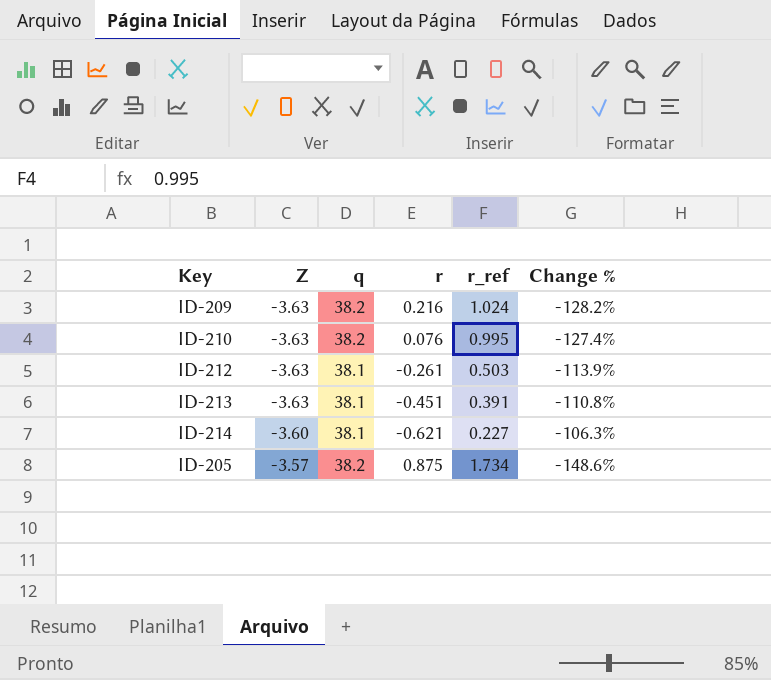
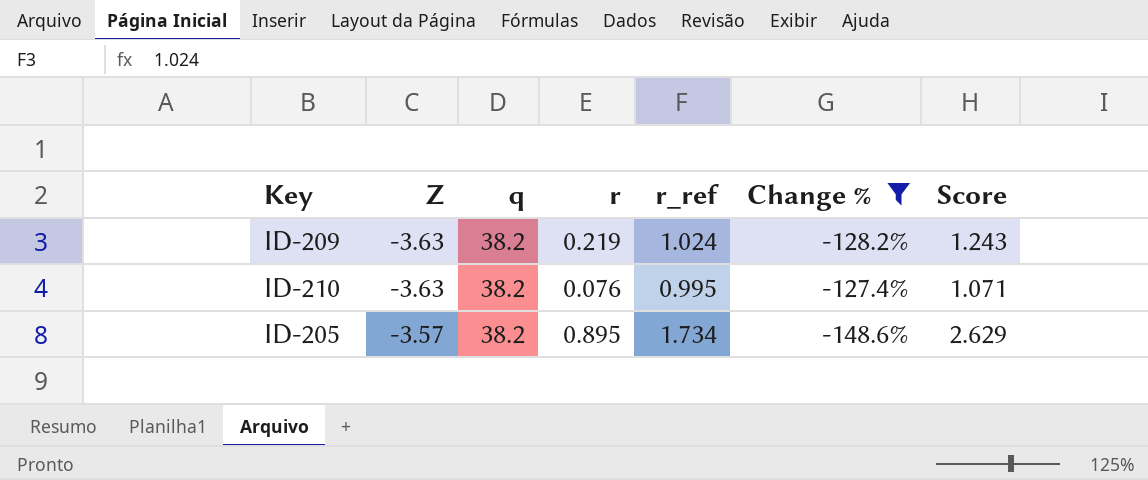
filter: none -> Change % <= -127.4%
column Score | formula: none -> [r] + [r_ref]
ID-209 | r: 0.216 -> 0.219
ID-205 | r: 0.875 -> 0.895

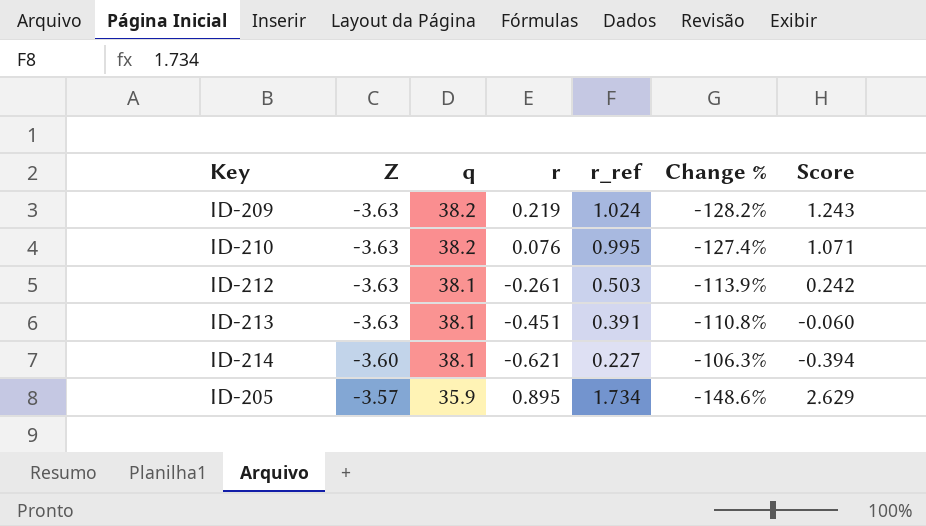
filter: Change % <= -127.4% -> none
ID-205 | q: 38.2 -> 35.9

